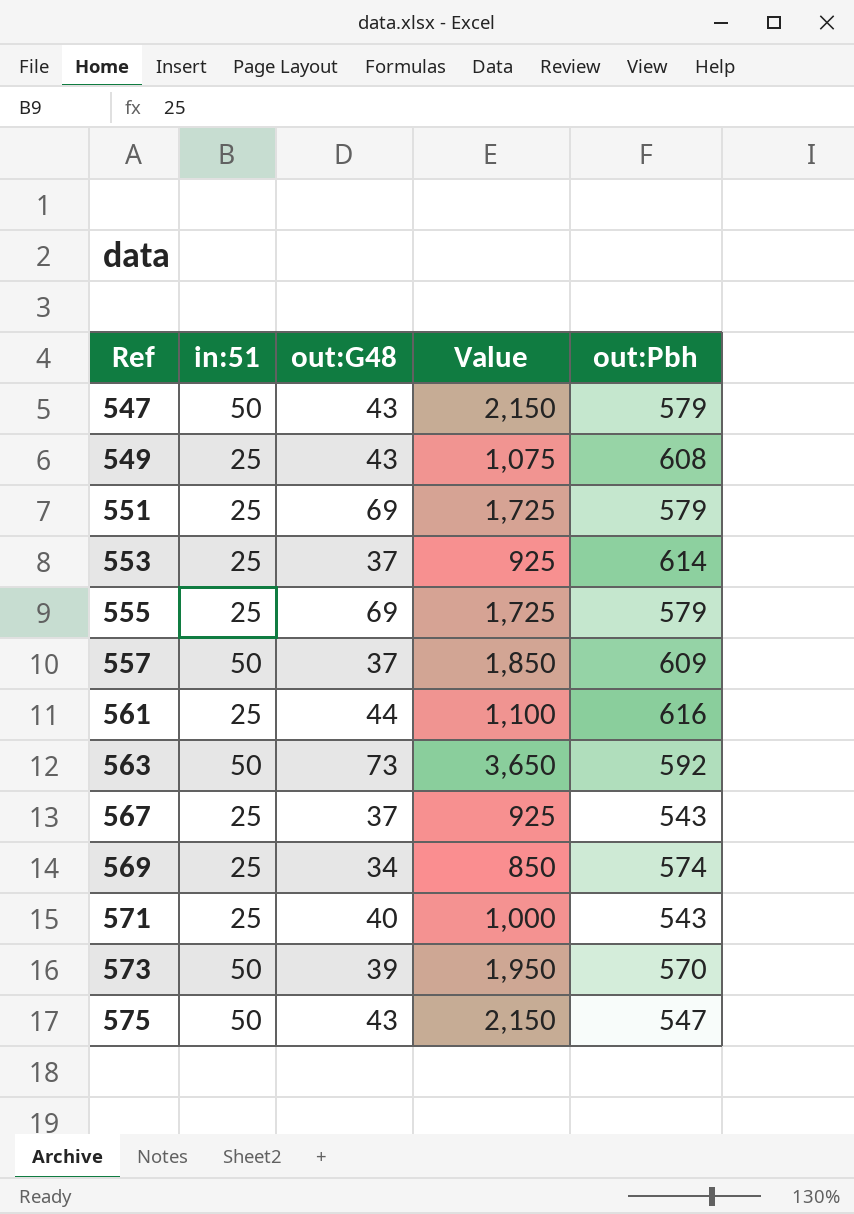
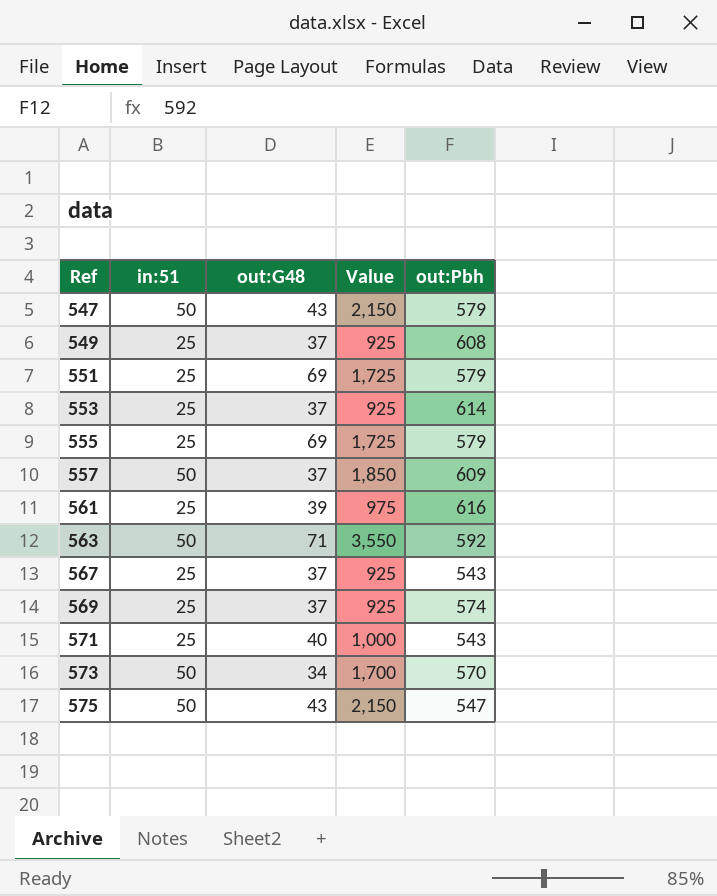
549 | out:G48: 43 -> 37
549 | Value: 1,075 -> 925
561 | out:G48: 44 -> 39
561 | Value: 1,100 -> 975
563 | out:G48: 73 -> 71
563 | Value: 3,650 -> 3,550
569 | out:G48: 34 -> 37
569 | Value: 850 -> 925
573 | out:G48: 39 -> 34
573 | Value: 1,950 -> 1,700

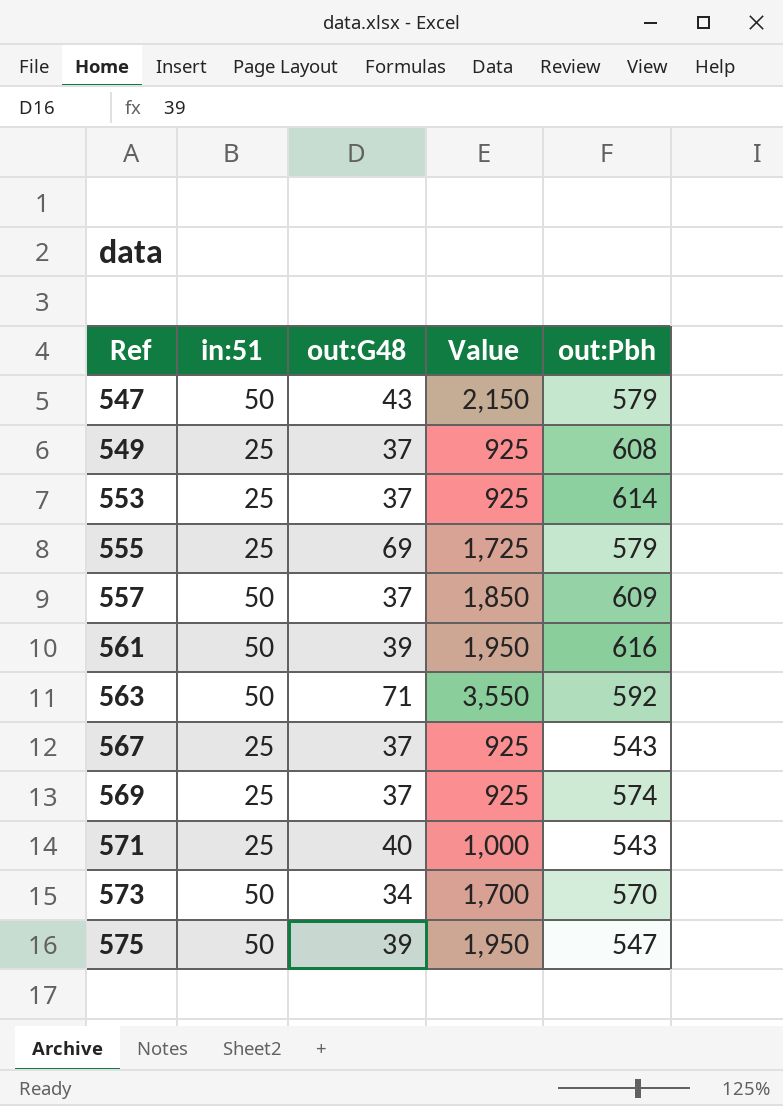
row 551: 25 | 69 | 1,725 | 579 -> none
561 | in:51: 25 -> 50
561 | Value: 975 -> 1,950
575 | out:G48: 43 -> 39
575 | Value: 2,150 -> 1,950

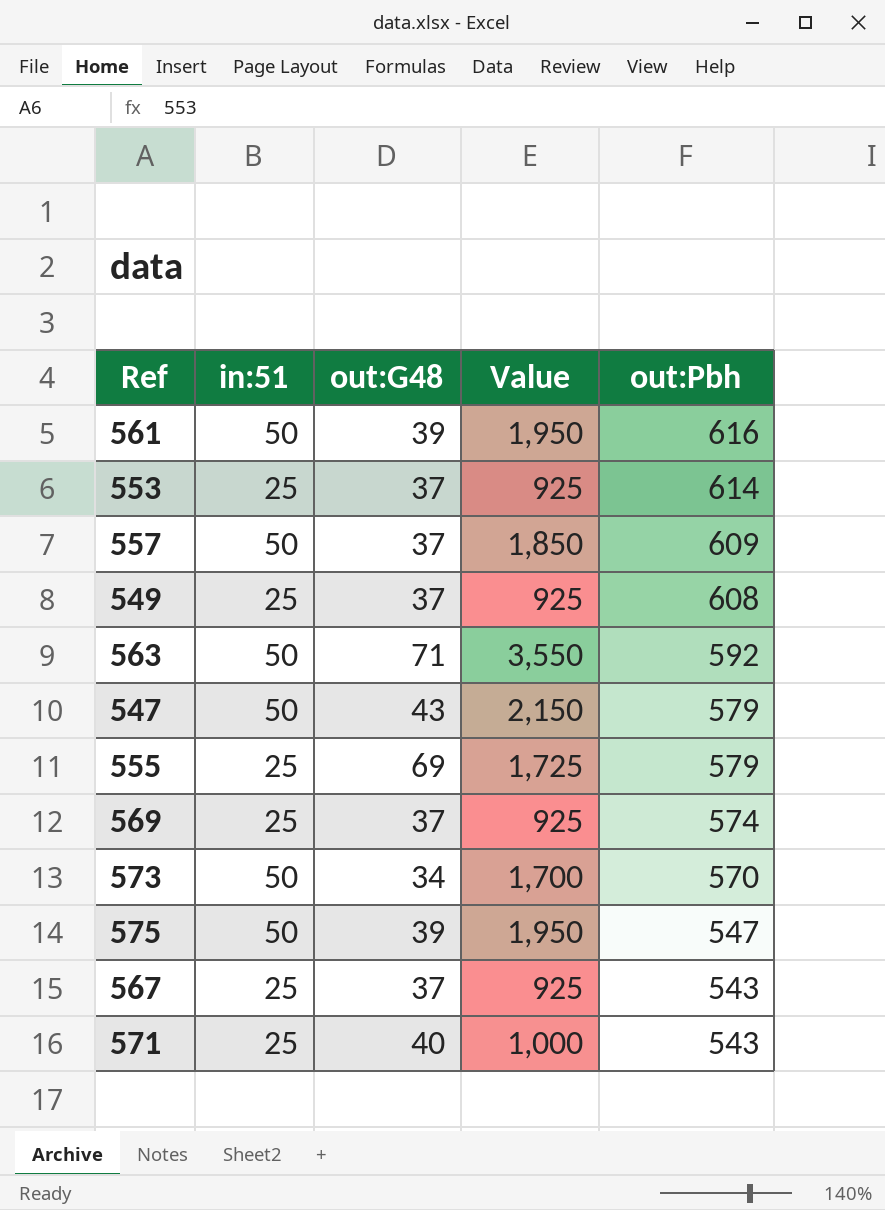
row order: Ref ascending -> out:Pbh descending

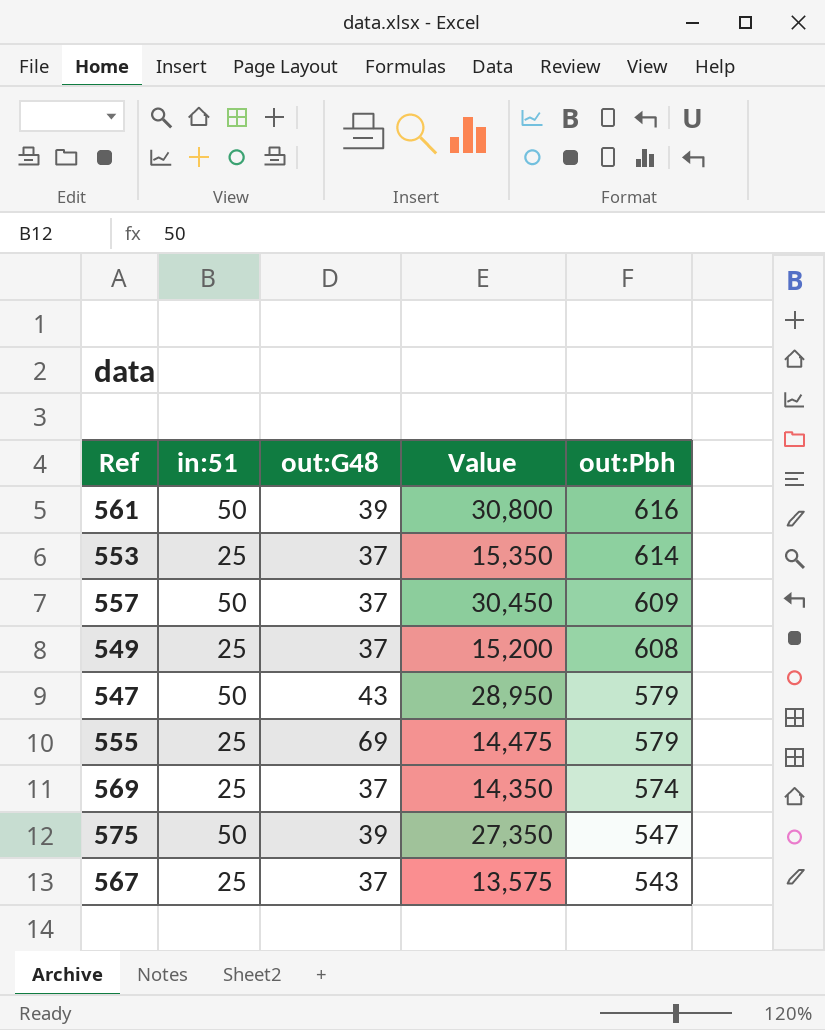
column Value | formula: [in:51] * [out:G48] -> [in:51] * [out:Pbh]
row 563: 50 | 71 | 3,550 | 592 -> none
row 573: 50 | 34 | 1,700 | 570 -> none
row 571: 25 | 40 | 1,000 | 543 -> none

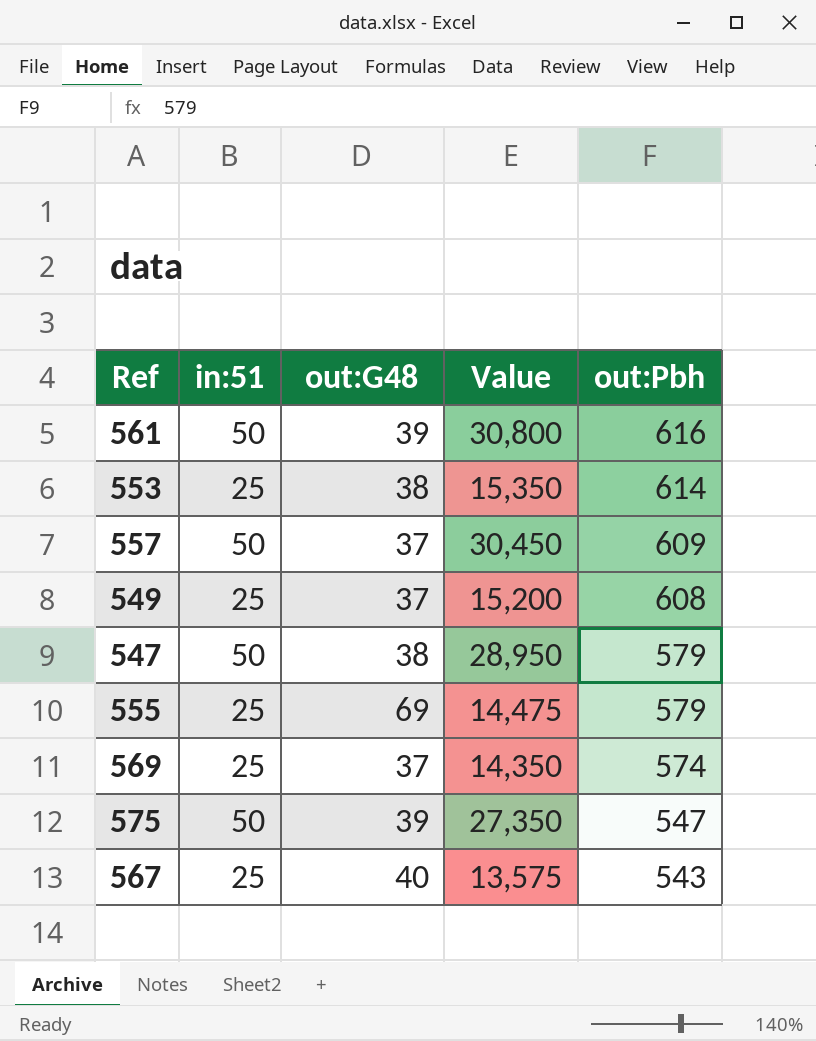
553 | out:G48: 37 -> 38
547 | out:G48: 43 -> 38
567 | out:G48: 37 -> 40

